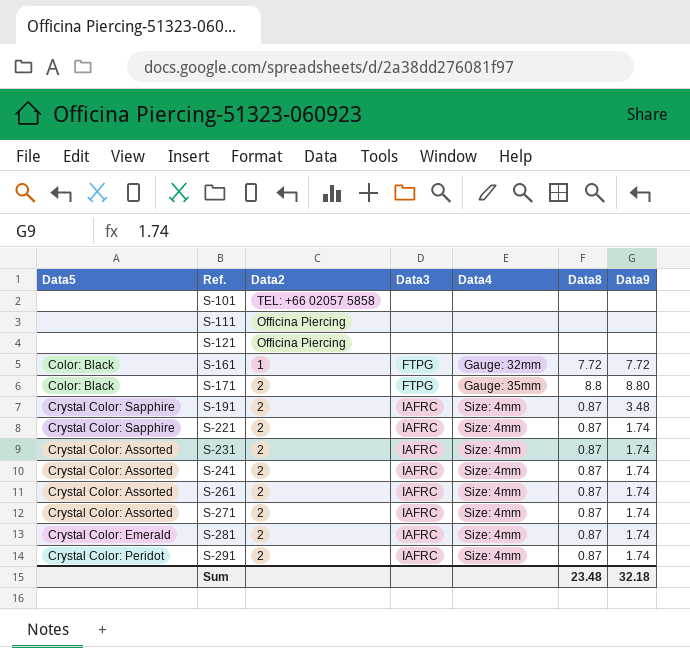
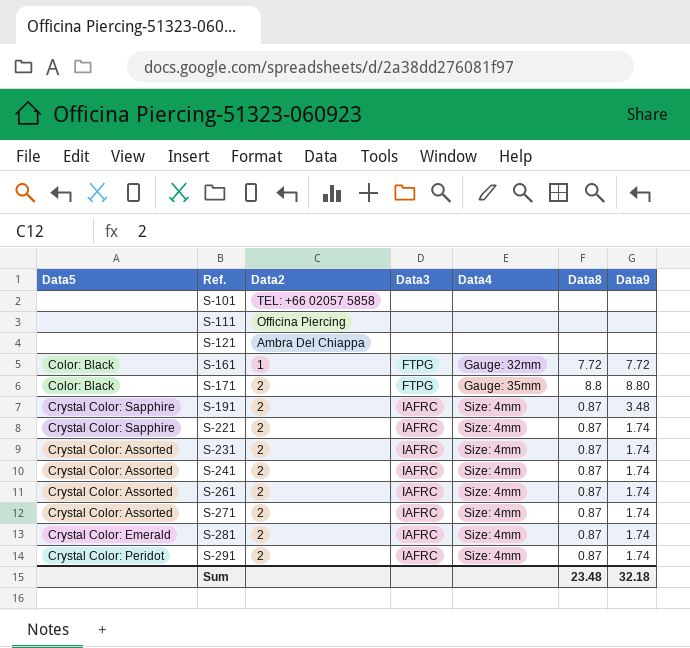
S-121 | Data2: Officina Piercing -> Ambra Del Chiappa

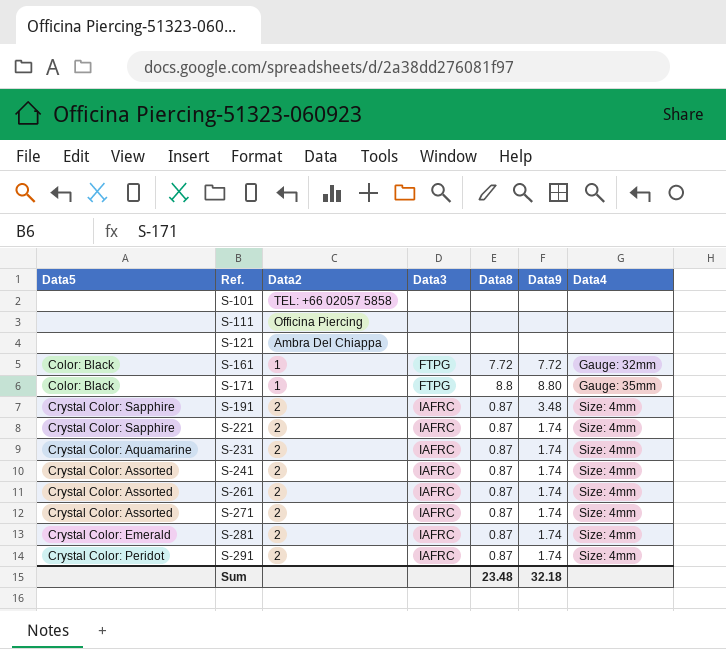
column Data4 | position: 5 -> 7
S-171 | Data2: 2 -> 1
S-231 | Data5: Crystal Color: Assorted -> Crystal Color: Aquamarine

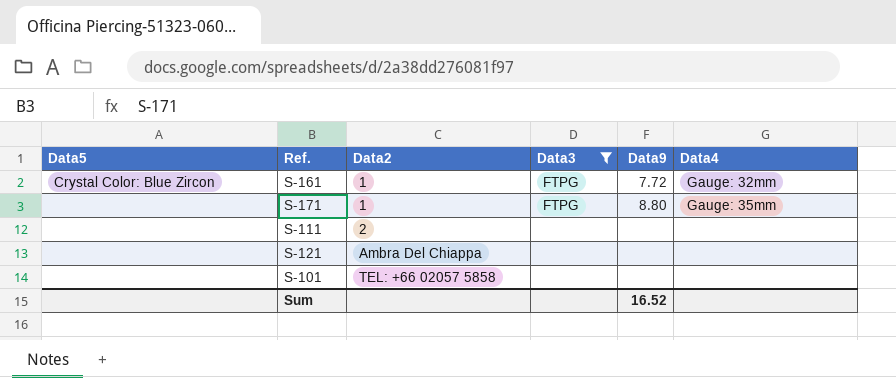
filter: none -> Data3 != IAFRC
row order: Ref. ascending -> Data2 ascending
column Data8 | position: 5 -> none
S-161 | Data5: Color: Black -> Crystal Color: Blue Zircon
S-171 | Data5: Color: Black -> none
S-111 | Data2: Officina Piercing -> 2
Sum | Data9: 32.18 -> 16.52

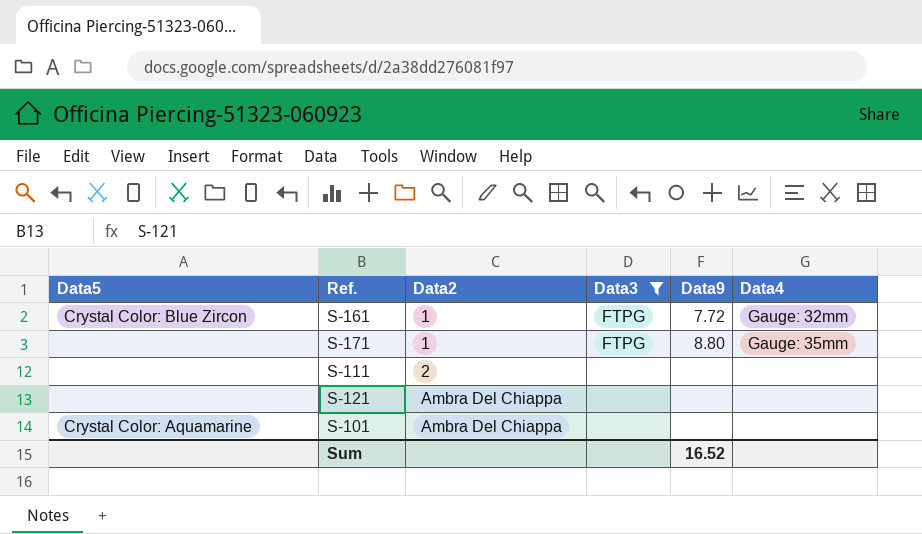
S-101 | Data5: none -> Crystal Color: Aquamarine
S-101 | Data2: TEL: +66 02057 5858 -> Ambra Del Chiappa

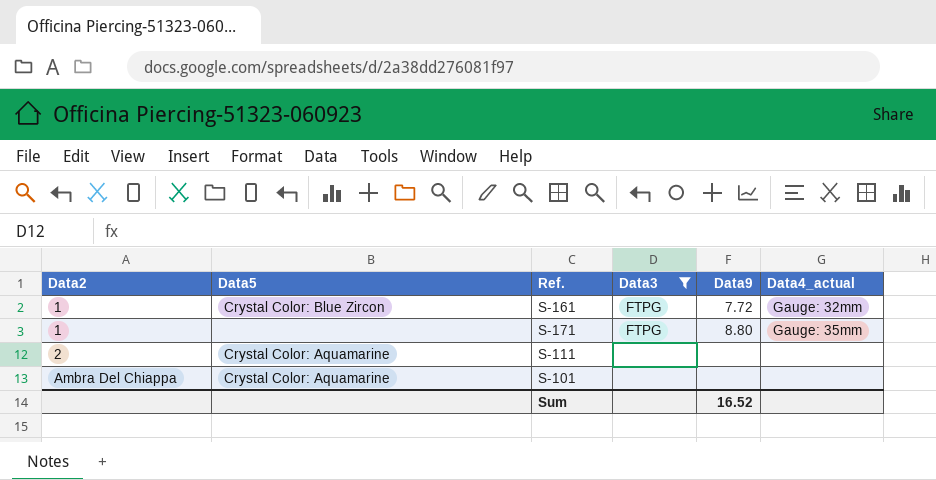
column Data2 | position: 3 -> 1
column name: Data4 -> Data4_actual
row S-121: none | Ambra Del Chiappa | none | none | none -> none
S-111 | Data5: none -> Crystal Color: Aquamarine

